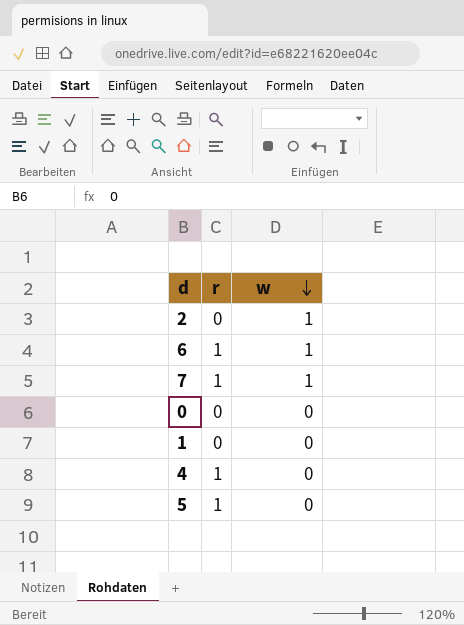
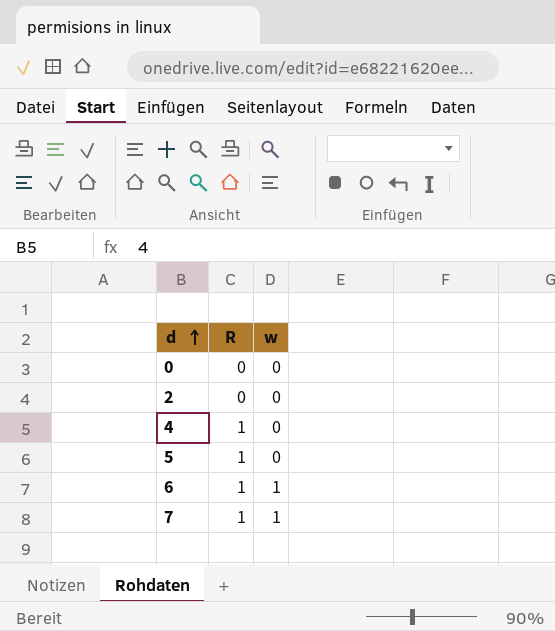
row order: w descending -> d ascending
column name: r -> R
row 1: 0 | 0 -> none
2 | w: 1 -> 0

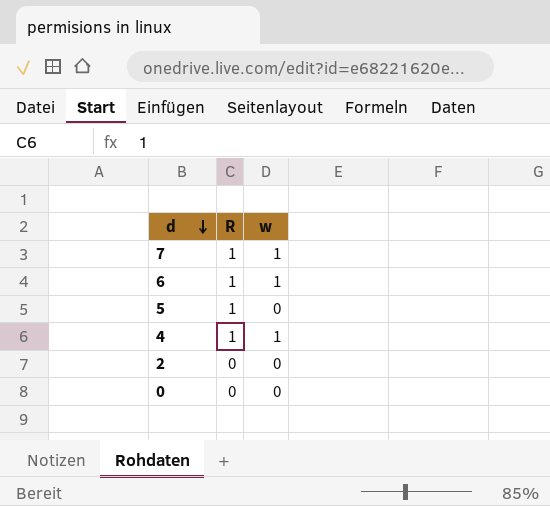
row order: d ascending -> d descending
4 | w: 0 -> 1

